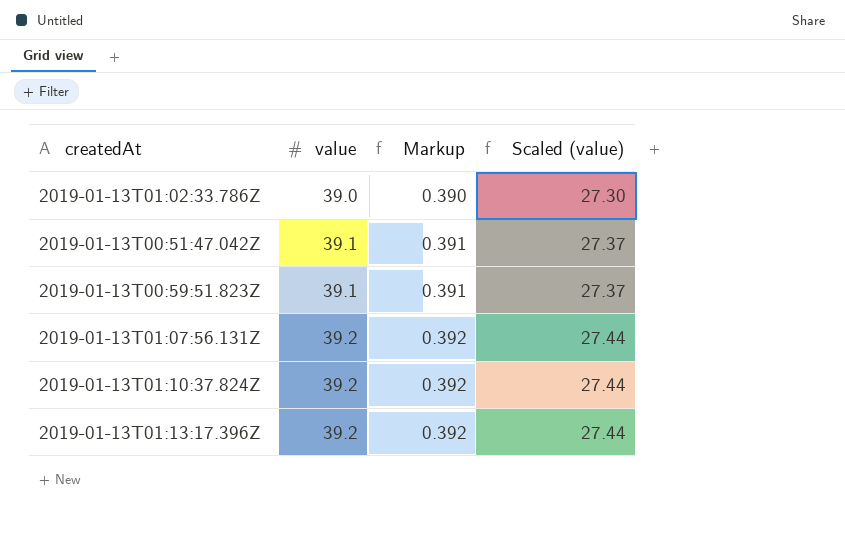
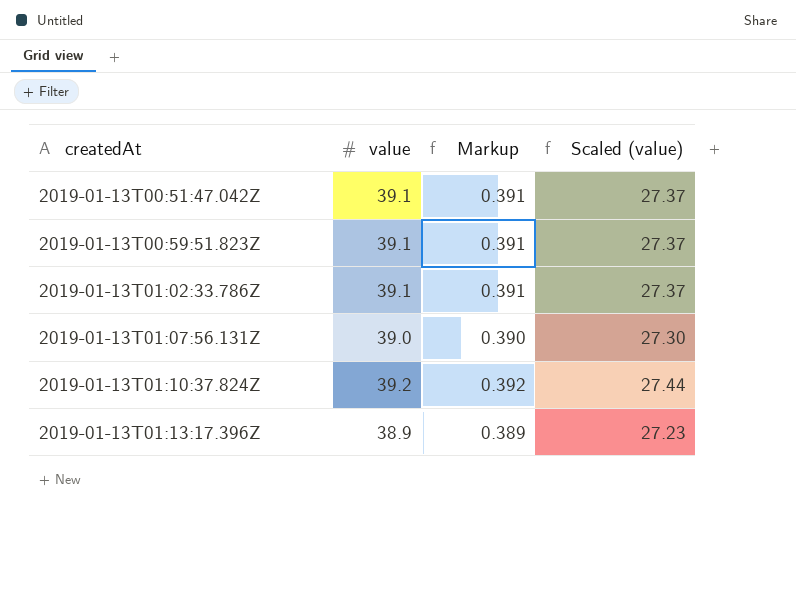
row order: value ascending -> createdAt ascending
2019-01-13T01:02:33.786Z | value: 39.0 -> 39.1
2019-01-13T01:02:33.786Z | Markup: 0.390 -> 0.391
2019-01-13T01:02:33.786Z | Scaled (value): 27.30 -> 27.37
2019-01-13T01:07:56.131Z | value: 39.2 -> 39.0
2019-01-13T01:07:56.131Z | Markup: 0.392 -> 0.390
2019-01-13T01:07:56.131Z | Scaled (value): 27.44 -> 27.30
2019-01-13T01:13:17.396Z | value: 39.2 -> 38.9
2019-01-13T01:13:17.396Z | Markup: 0.392 -> 0.389
2019-01-13T01:13:17.396Z | Scaled (value): 27.44 -> 27.23

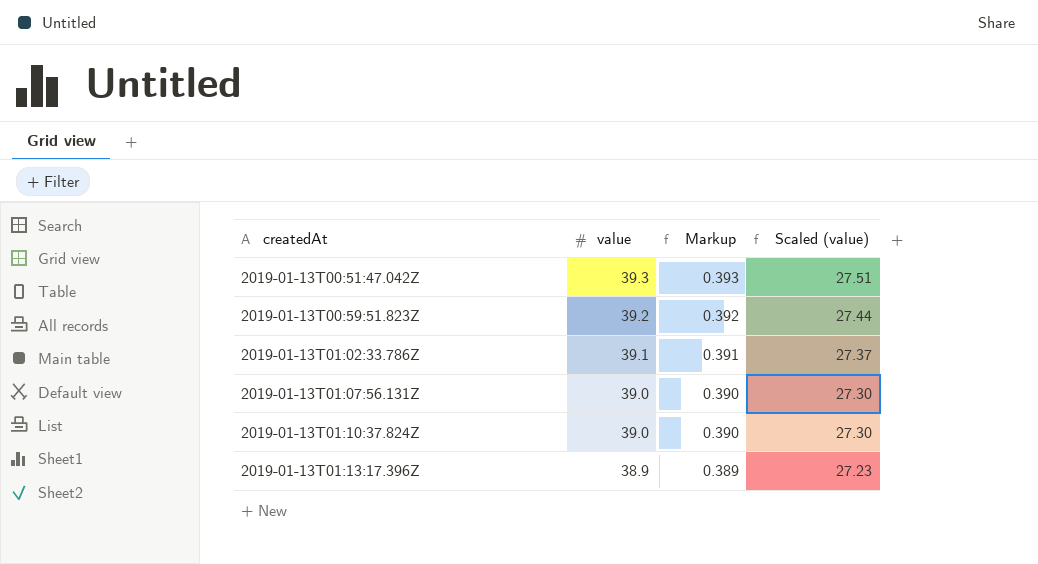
2019-01-13T00:51:47.042Z | value: 39.1 -> 39.3
2019-01-13T00:51:47.042Z | Markup: 0.391 -> 0.393
2019-01-13T00:51:47.042Z | Scaled (value): 27.37 -> 27.51
2019-01-13T00:59:51.823Z | value: 39.1 -> 39.2
2019-01-13T00:59:51.823Z | Markup: 0.391 -> 0.392
2019-01-13T00:59:51.823Z | Scaled (value): 27.37 -> 27.44
2019-01-13T01:10:37.824Z | value: 39.2 -> 39.0
2019-01-13T01:10:37.824Z | Markup: 0.392 -> 0.390
2019-01-13T01:10:37.824Z | Scaled (value): 27.44 -> 27.30

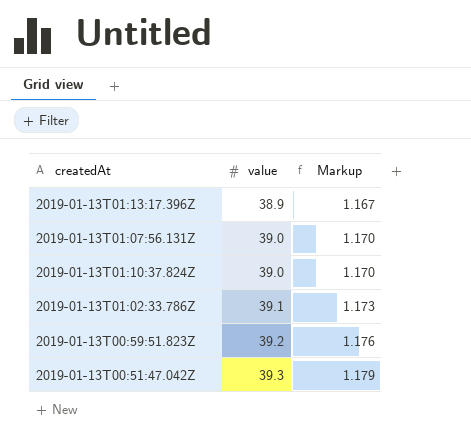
row order: createdAt ascending -> value ascending
column Scaled (value) | formula: [value] * 0.7 -> none
column Markup | formula: [value] * 0.01 -> [value] * 0.03

